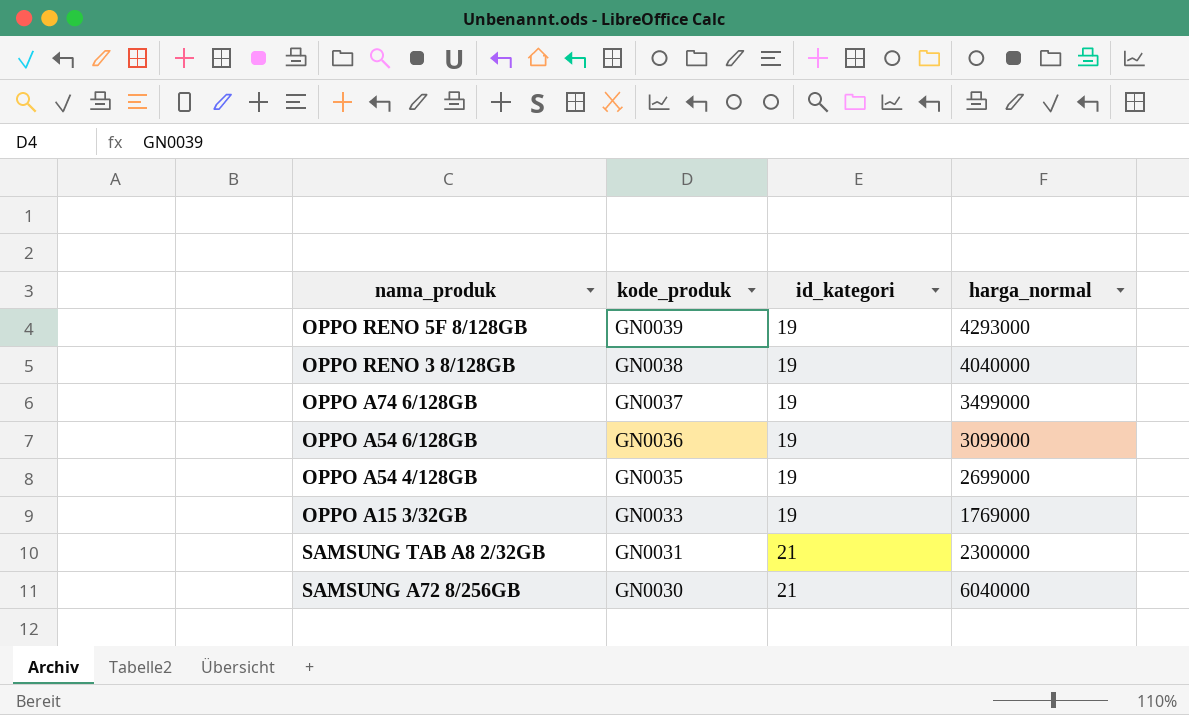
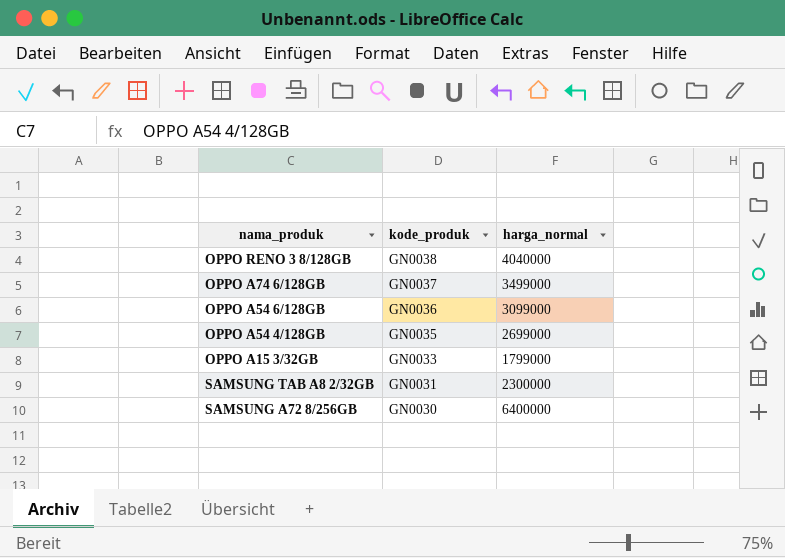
column id_kategori | position: 3 -> none
row OPPO RENO 5F 8/128GB: GN0039 | 19 | 4293000 -> none
OPPO A15 3/32GB | harga_normal: 1769000 -> 1799000
SAMSUNG A72 8/256GB | harga_normal: 6040000 -> 6400000

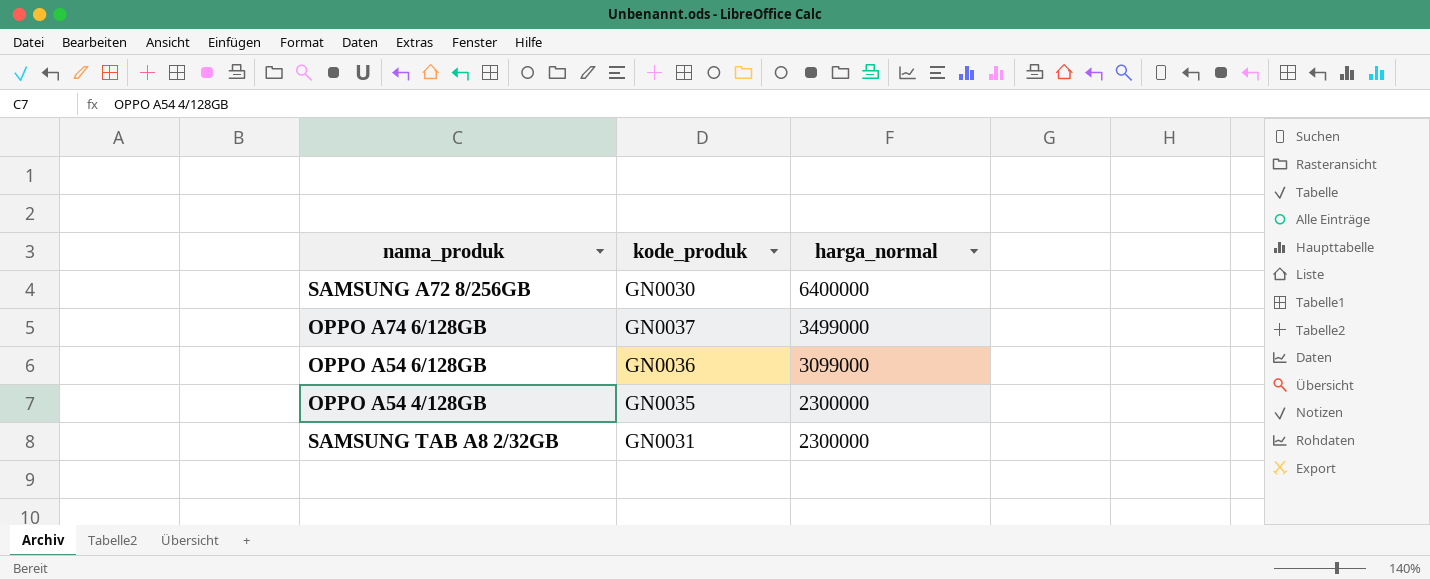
row order: kode_produk descending -> harga_normal descending
row OPPO RENO 3 8/128GB: GN0038 | 4040000 -> none
row OPPO A15 3/32GB: GN0033 | 1799000 -> none
OPPO A54 4/128GB | harga_normal: 2699000 -> 2300000

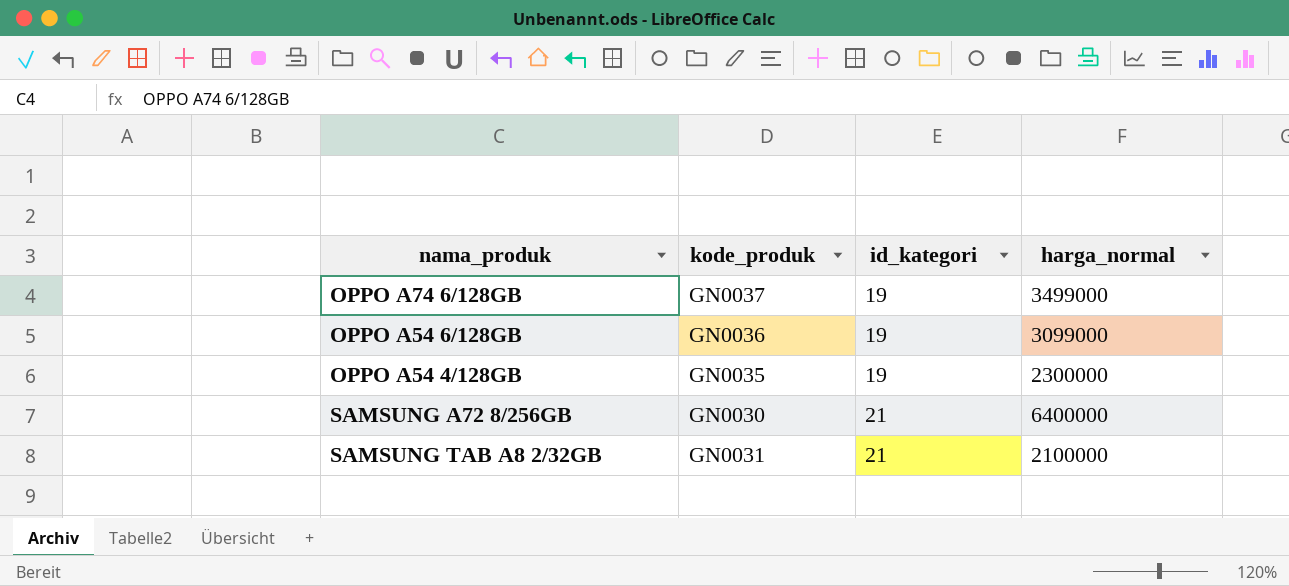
row order: harga_normal descending -> id_kategori ascending
column id_kategori | position: none -> 3
SAMSUNG TAB A8 2/32GB | harga_normal: 2300000 -> 2100000

